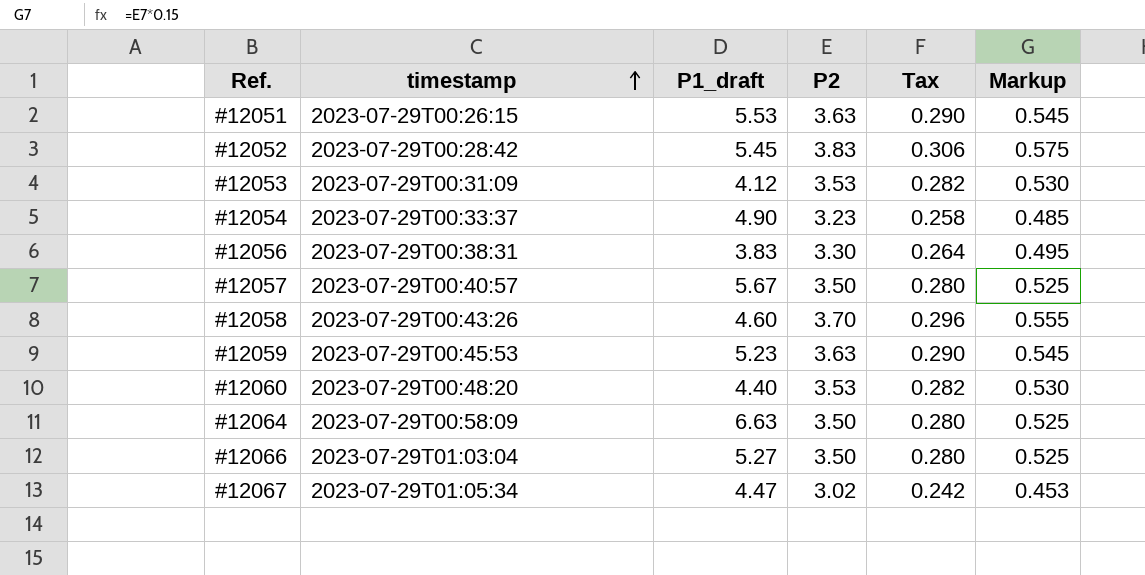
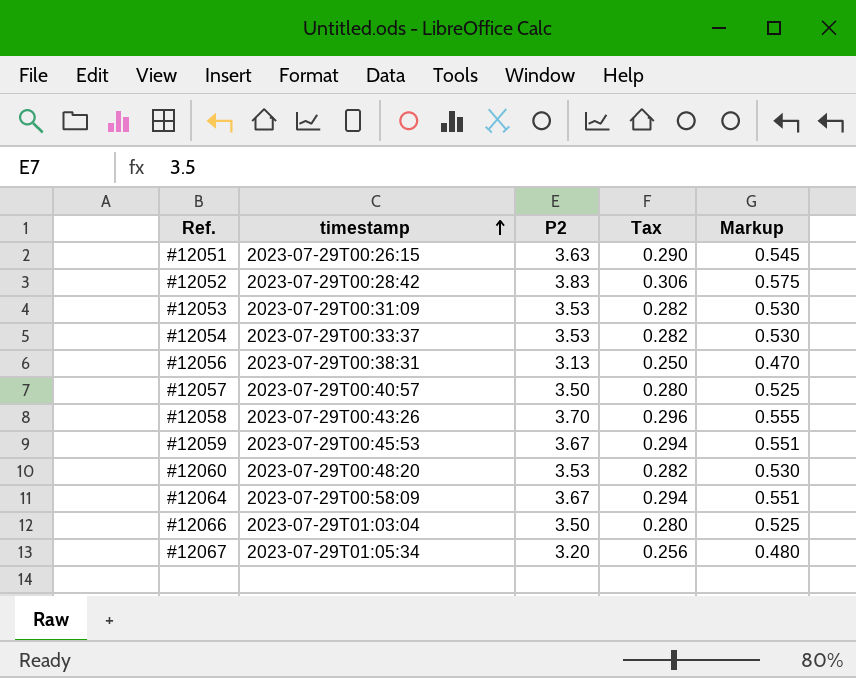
column P1_draft | position: 3 -> none
#12054 | P2: 3.23 -> 3.53
#12054 | Tax: 0.258 -> 0.282
#12054 | Markup: 0.485 -> 0.530
#12056 | P2: 3.30 -> 3.13
#12056 | Tax: 0.264 -> 0.250
#12056 | Markup: 0.495 -> 0.470
#12059 | P2: 3.63 -> 3.67
#12059 | Tax: 0.290 -> 0.294
#12059 | Markup: 0.545 -> 0.551
#12064 | P2: 3.50 -> 3.67
#12064 | Tax: 0.280 -> 0.294
#12064 | Markup: 0.525 -> 0.551
#12067 | P2: 3.02 -> 3.20
#12067 | Tax: 0.242 -> 0.256
#12067 | Markup: 0.453 -> 0.480

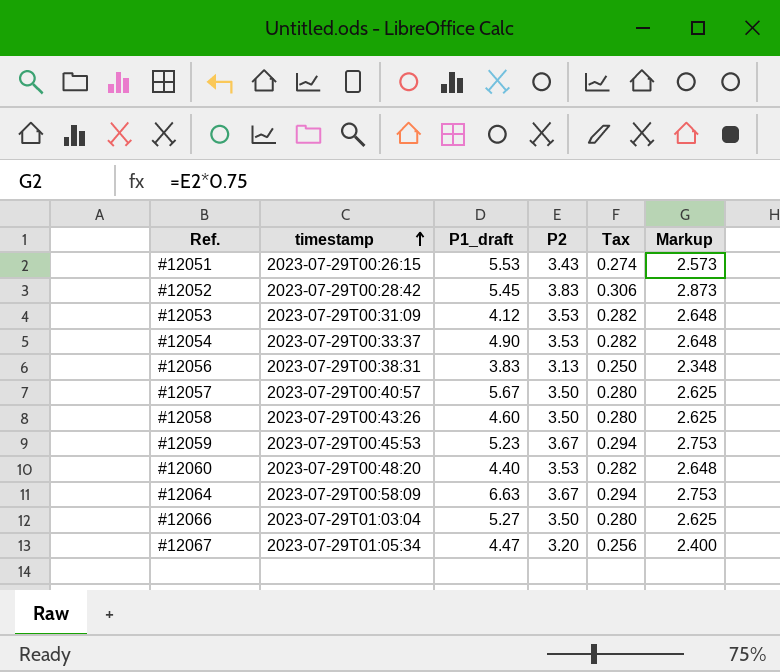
column P1_draft | position: none -> 3
column Markup | formula: [P2] * 0.15 -> [P2] * 0.75
#12051 | P2: 3.63 -> 3.43
#12051 | Tax: 0.290 -> 0.274
#12058 | P2: 3.70 -> 3.50
#12058 | Tax: 0.296 -> 0.280

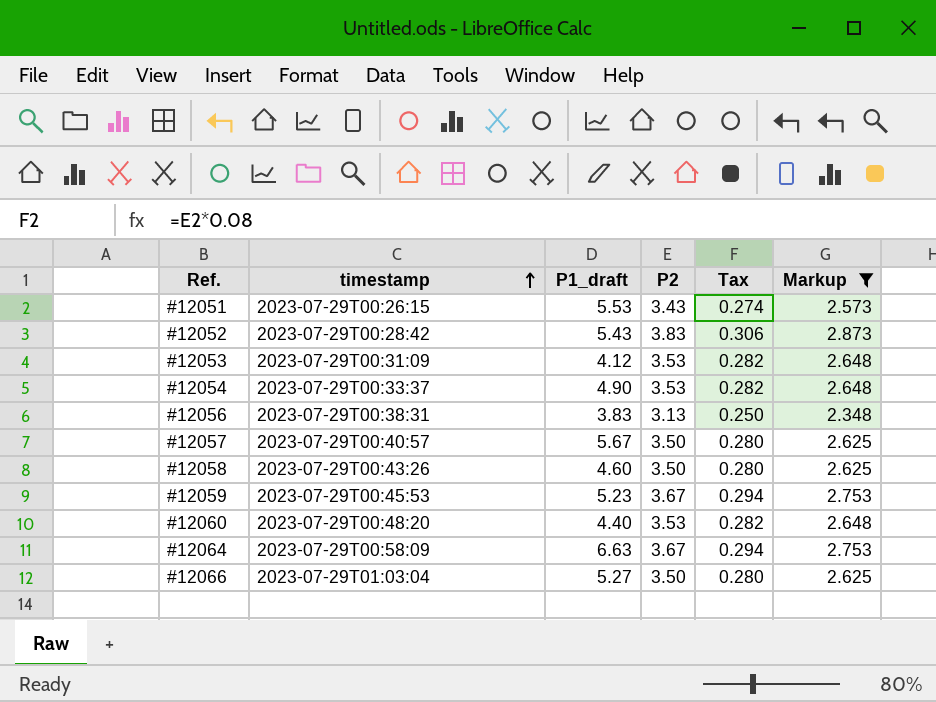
filter: none -> Markup != 2.400
#12052 | P1_draft: 5.45 -> 5.43

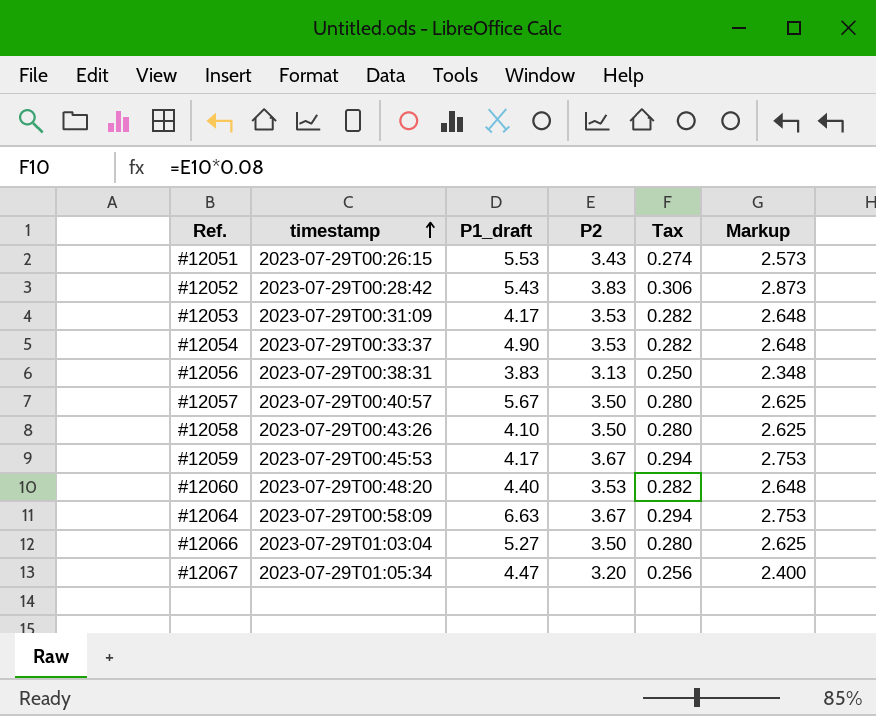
filter: Markup != 2.400 -> none
#12053 | P1_draft: 4.12 -> 4.17
#12058 | P1_draft: 4.60 -> 4.10
#12059 | P1_draft: 5.23 -> 4.17

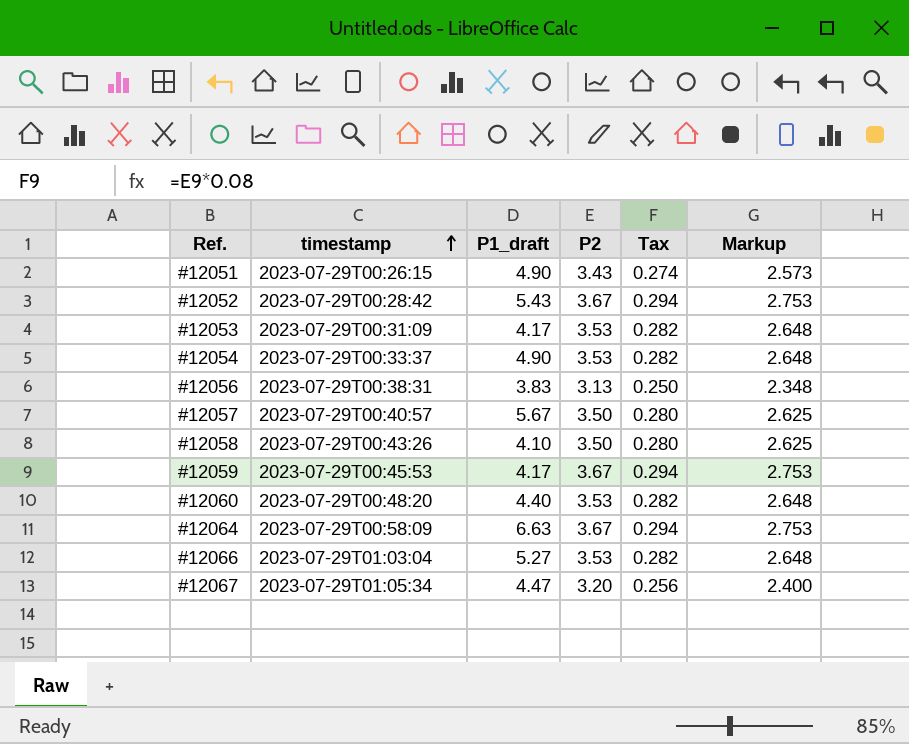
#12051 | P1_draft: 5.53 -> 4.90
#12052 | P2: 3.83 -> 3.67
#12052 | Tax: 0.306 -> 0.294
#12052 | Markup: 2.873 -> 2.753
#12066 | P2: 3.50 -> 3.53
#12066 | Tax: 0.280 -> 0.282
#12066 | Markup: 2.625 -> 2.648

